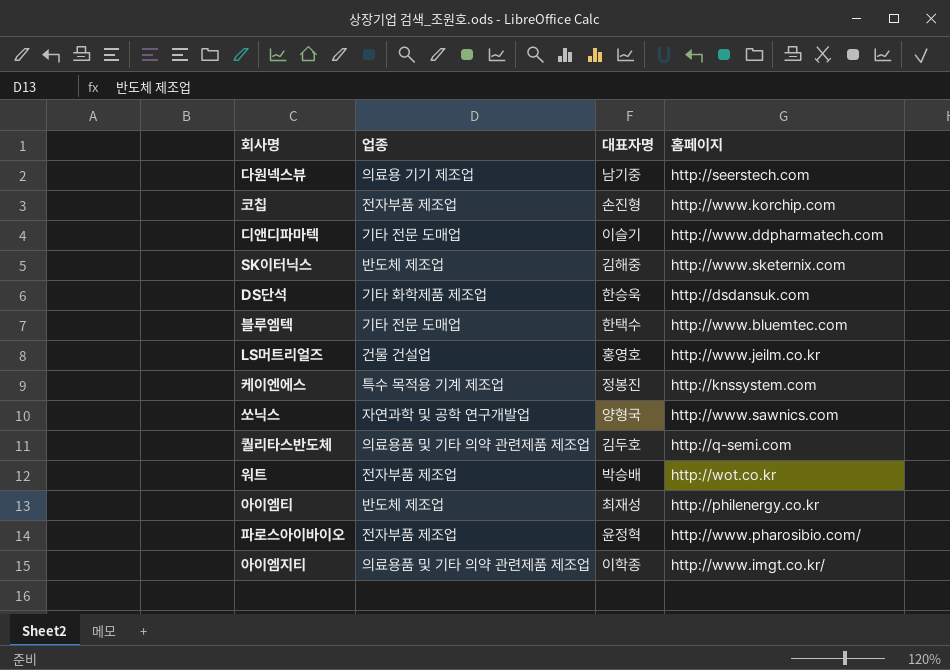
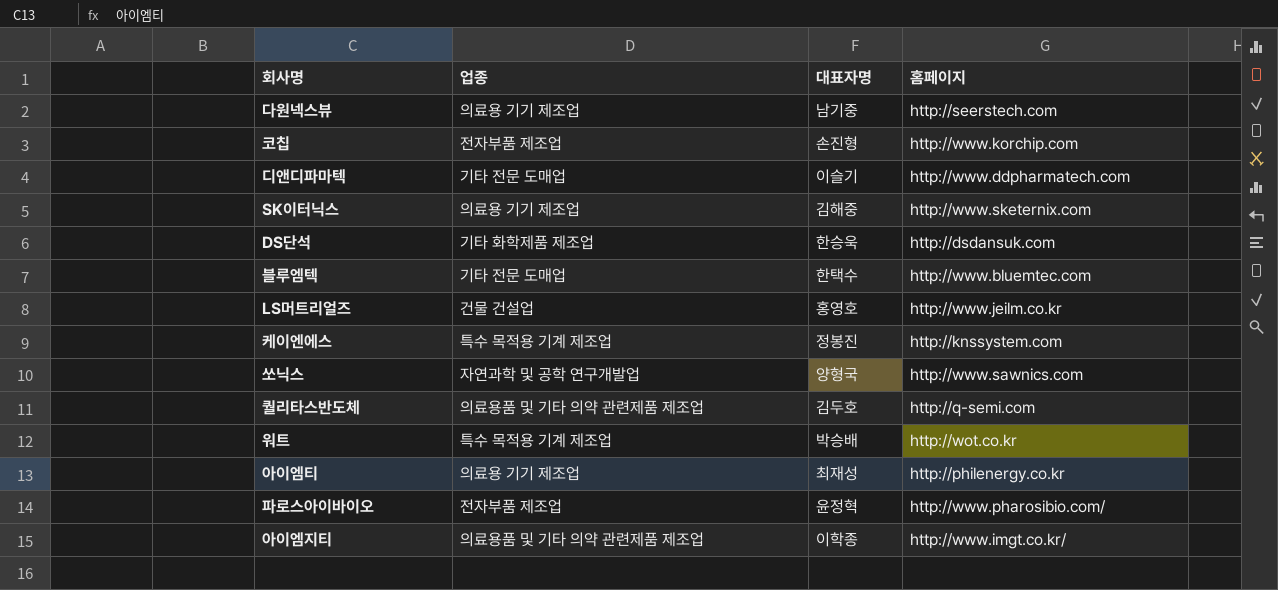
SK이터닉스 | 업종: 반도체 제조업 -> 의료용 기기 제조업
워트 | 업종: 전자부품 제조업 -> 특수 목적용 기계 제조업
아이엠티 | 업종: 반도체 제조업 -> 의료용 기기 제조업

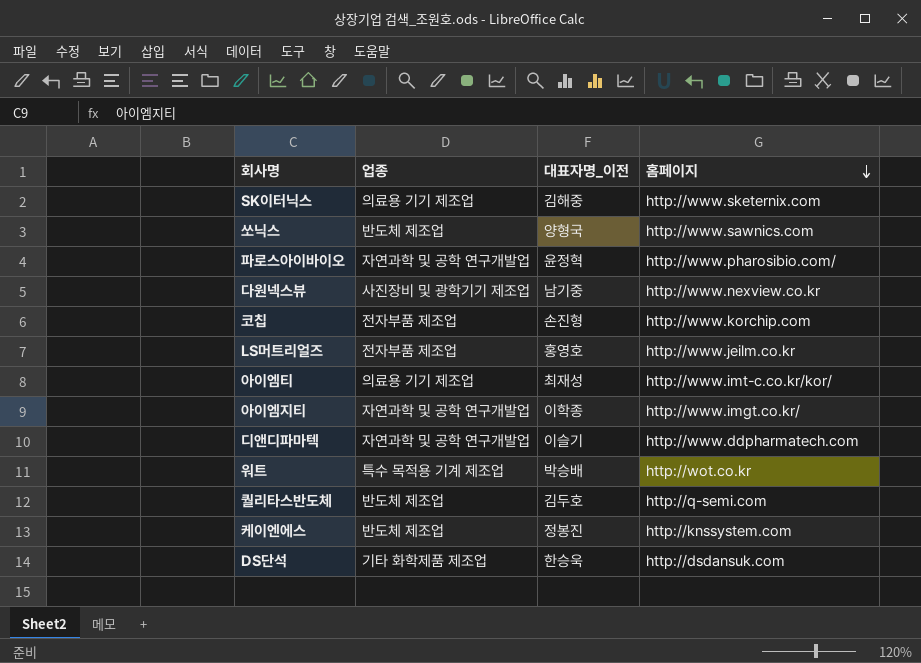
row order: none -> 홈페이지 descending
column name: 대표자명 -> 대표자명_이전
row 블루엠텍: 기타 전문 도매업 | 한택수 | http://www.bluemtec.com -> none
쏘닉스 | 업종: 자연과학 및 공학 연구개발업 -> 반도체 제조업
파로스아이바이오 | 업종: 전자부품 제조업 -> 자연과학 및 공학 연구개발업
다원넥스뷰 | 업종: 의료용 기기 제조업 -> 사진장비 및 광학기기 제조업
다원넥스뷰 | 홈페이지: http://seerstech.com -> http://www.nexview.co.kr
LS머트리얼즈 | 업종: 건물 건설업 -> 전자부품 제조업
아이엠티 | 홈페이지: http://philenergy.co.kr -> http://www.imt-c.co.kr/kor/
아이엠지티 | 업종: 의료용품 및 기타 의약 관련제품 제조업 -> 자연과학 및 공학 연구개발업
디앤디파마텍 | 업종: 기타 전문 도매업 -> 자연과학 및 공학 연구개발업
퀄리타스반도체 | 업종: 의료용품 및 기타 의약 관련제품 제조업 -> 반도체 제조업
케이엔에스 | 업종: 특수 목적용 기계 제조업 -> 반도체 제조업

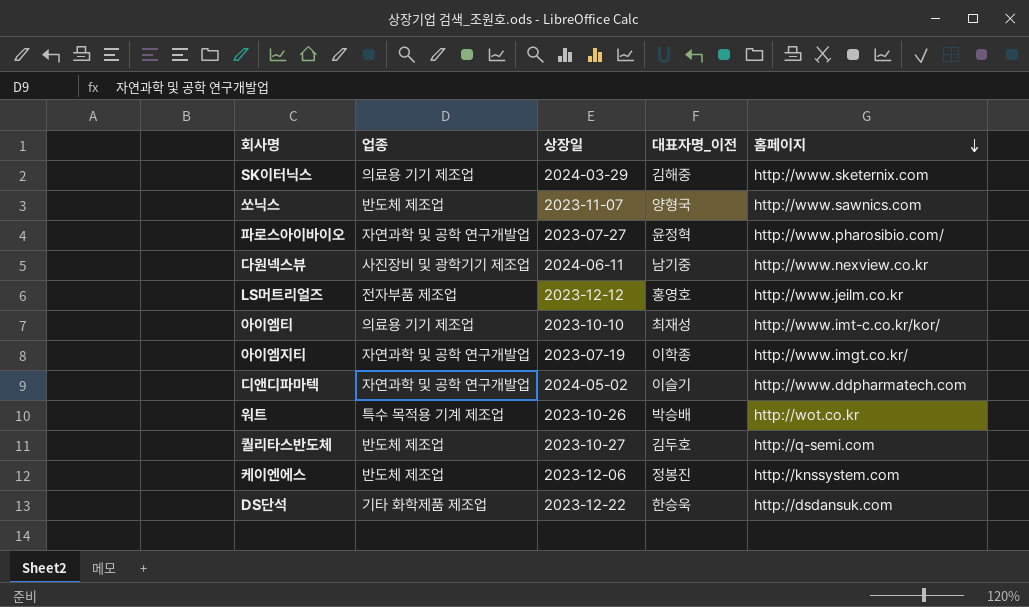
column 상장일 | position: none -> 3
row 코칩: 전자부품 제조업 | 손진형 | http://www.korchip.com -> none

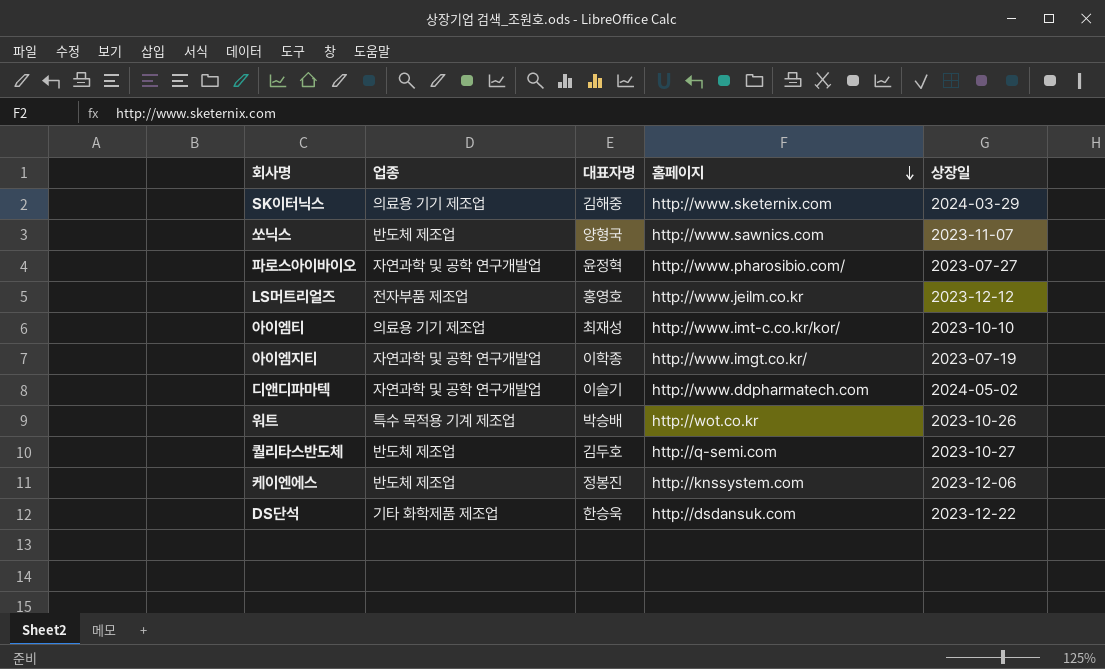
column name: 대표자명_이전 -> 대표자명
column 상장일 | position: 3 -> 5
row 다원넥스뷰: 사진장비 및 광학기기 제조업 | 2024-06-11 | 남기중 | http://www.nexview.co.kr -> none

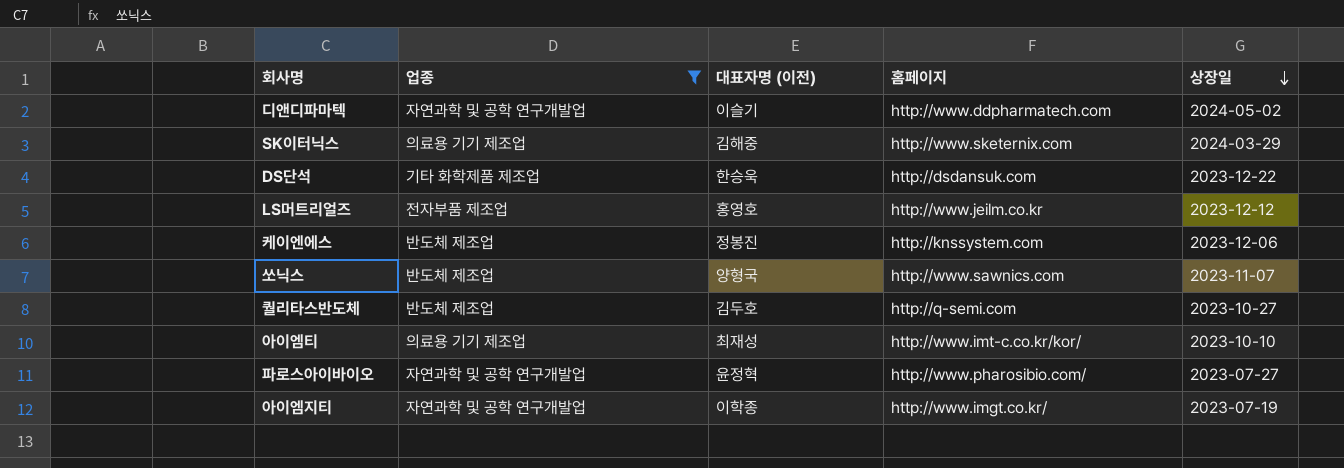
filter: none -> 업종 != 특수 목적용 기계 제조업
row order: 홈페이지 descending -> 상장일 descending
column name: 대표자명 -> 대표자명 (이전)

